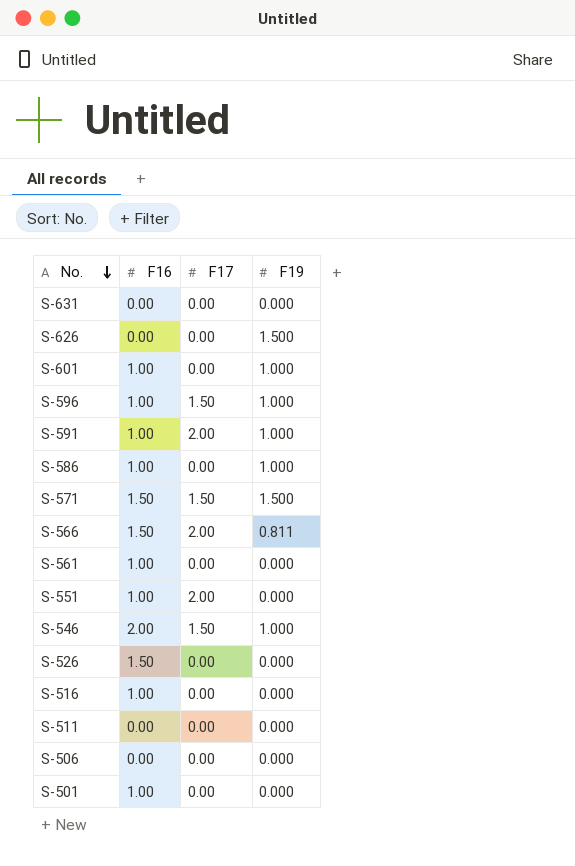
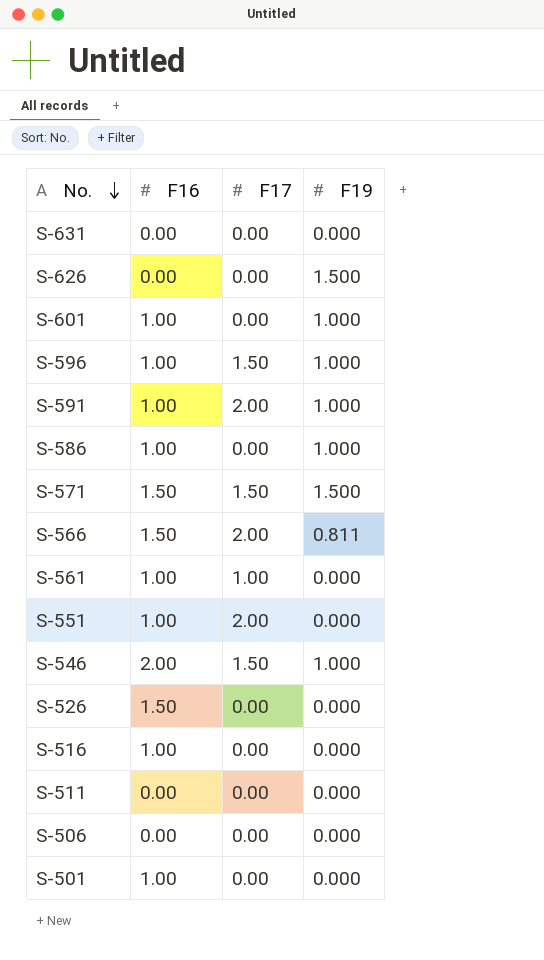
S-561 | F17: 0.00 -> 1.00

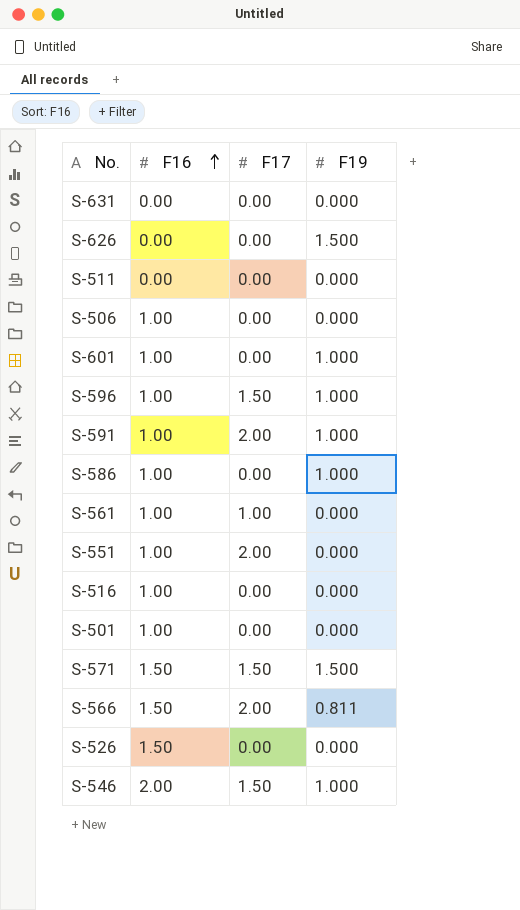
row order: No. descending -> F16 ascending
S-506 | F16: 0.00 -> 1.00

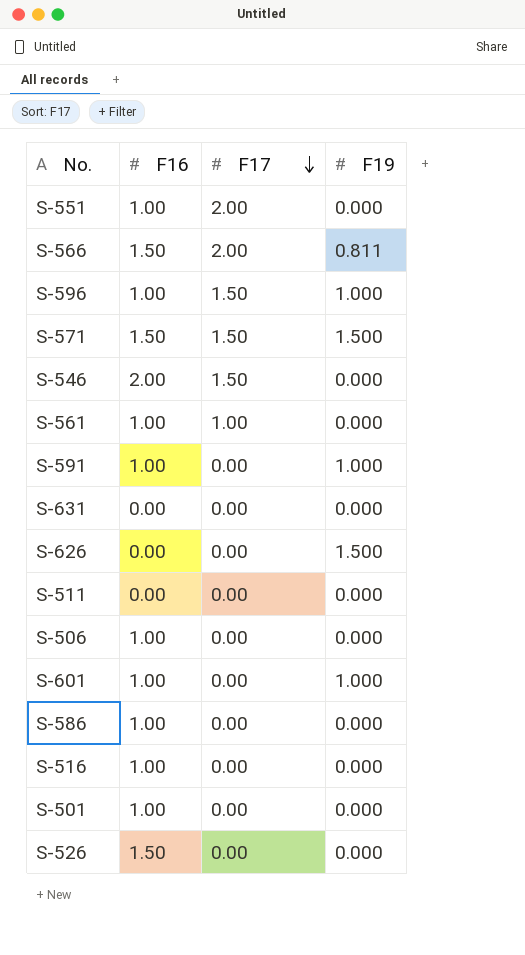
row order: F16 ascending -> F17 descending
S-546 | F19: 1.000 -> 0.000
S-591 | F17: 2.00 -> 0.00
S-586 | F19: 1.000 -> 0.000

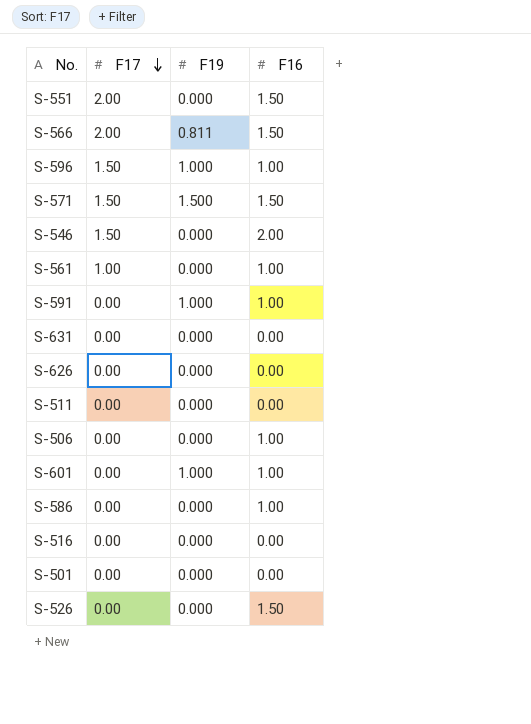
column F16 | position: 2 -> 4
S-551 | F16: 1.00 -> 1.50
S-626 | F19: 1.500 -> 0.000
S-516 | F16: 1.00 -> 0.00
S-501 | F16: 1.00 -> 0.00

